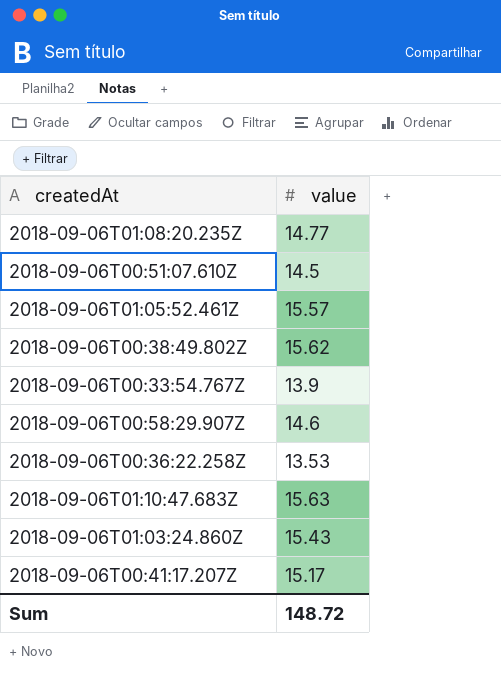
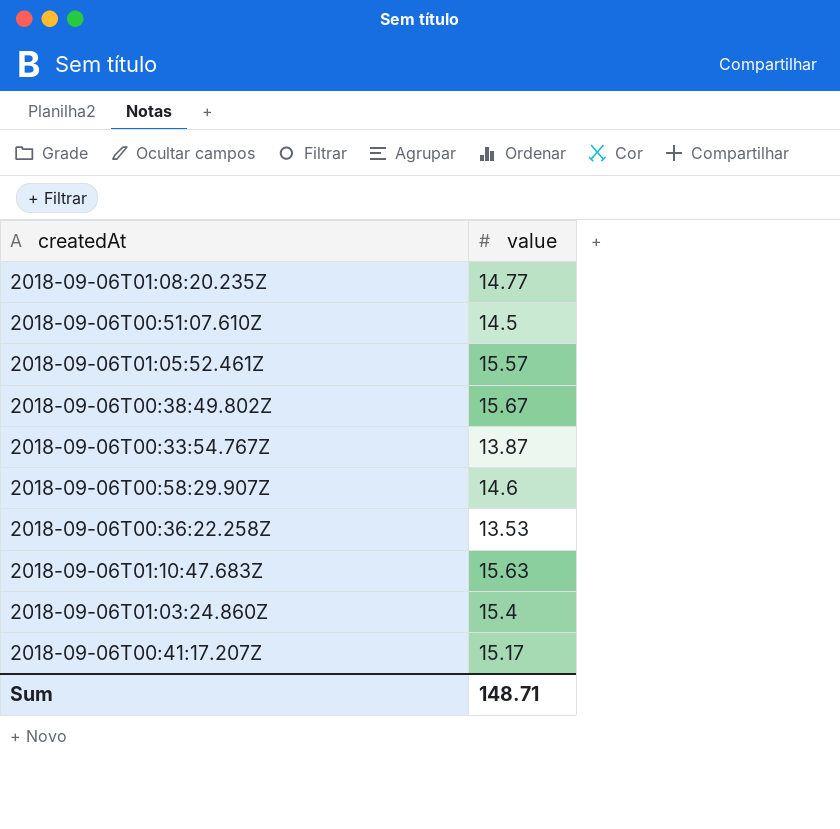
2018-09-06T00:38:49.802Z | value: 15.62 -> 15.67
2018-09-06T00:33:54.767Z | value: 13.9 -> 13.87
2018-09-06T01:03:24.860Z | value: 15.43 -> 15.4
Sum | value: 148.72 -> 148.71

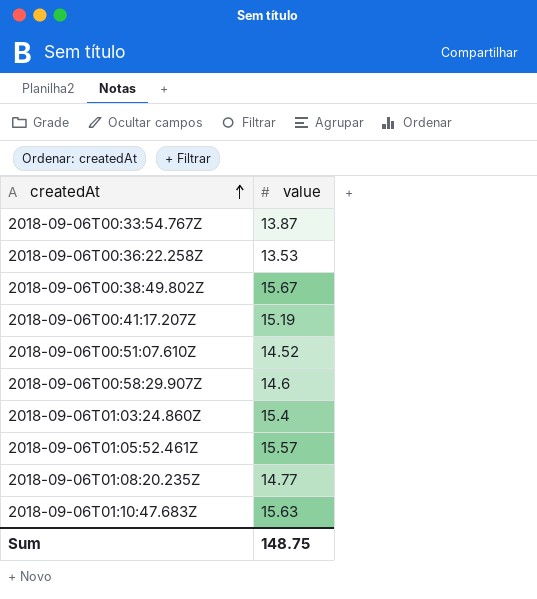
row order: none -> createdAt ascending
2018-09-06T00:41:17.207Z | value: 15.17 -> 15.19
2018-09-06T00:51:07.610Z | value: 14.5 -> 14.52
Sum | value: 148.71 -> 148.75

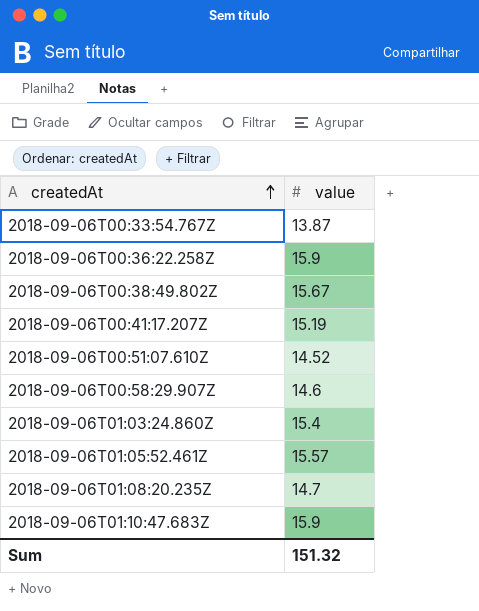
2018-09-06T00:36:22.258Z | value: 13.53 -> 15.9
2018-09-06T01:08:20.235Z | value: 14.77 -> 14.7
2018-09-06T01:10:47.683Z | value: 15.63 -> 15.9
Sum | value: 148.75 -> 151.32

